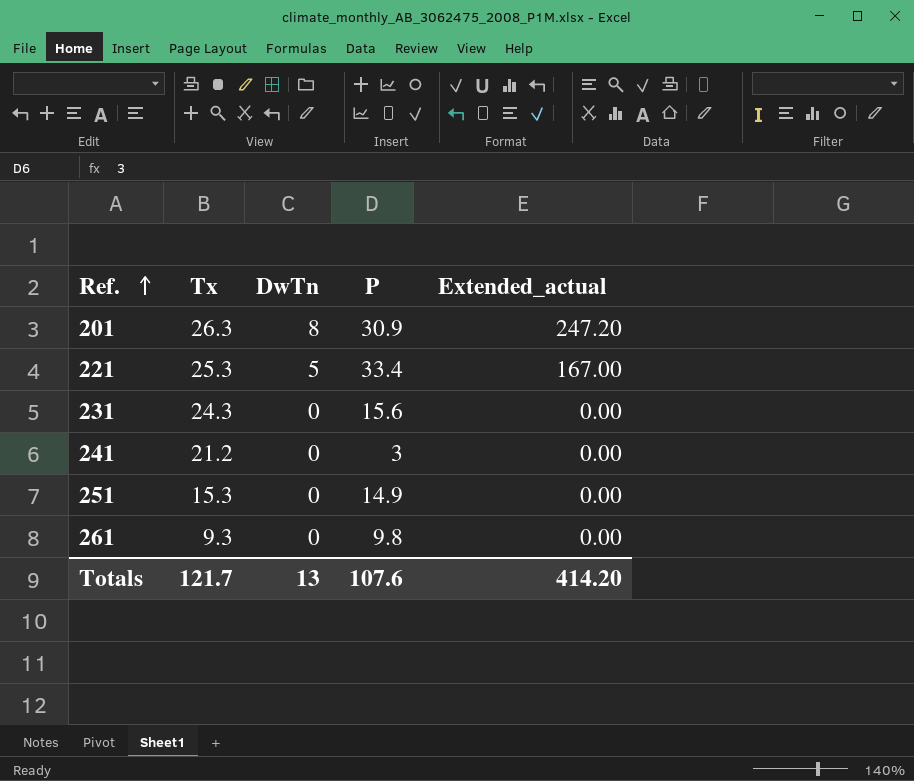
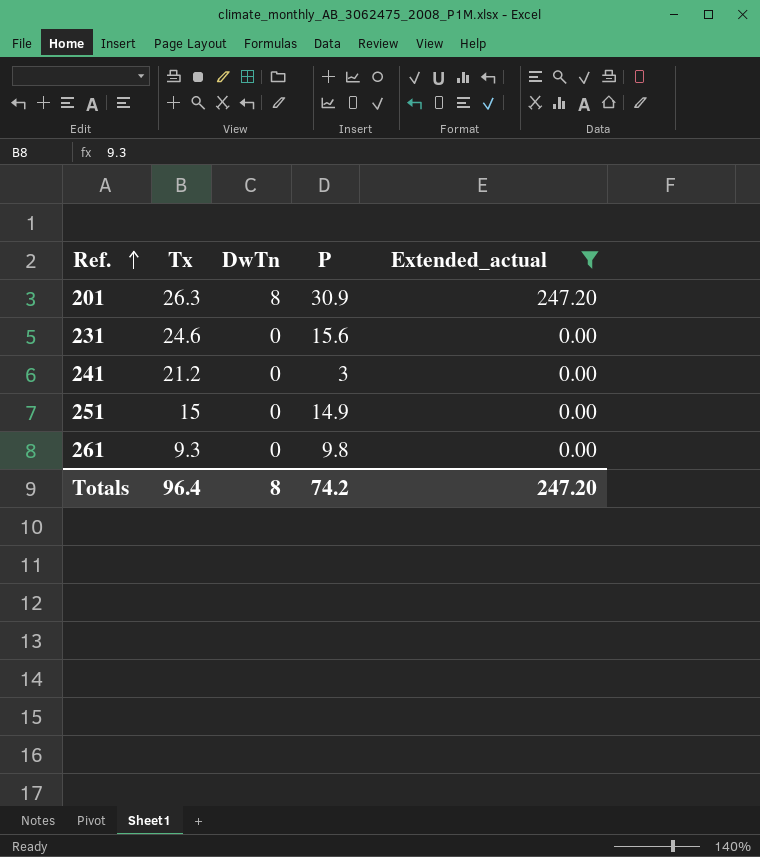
filter: none -> Extended_actual != 167.00
231 | Tx: 24.3 -> 24.6
251 | Tx: 15.3 -> 15
Totals | Tx: 121.7 -> 96.4
Totals | DwTn: 13 -> 8
Totals | P: 107.6 -> 74.2
Totals | Extended_actual: 414.20 -> 247.20

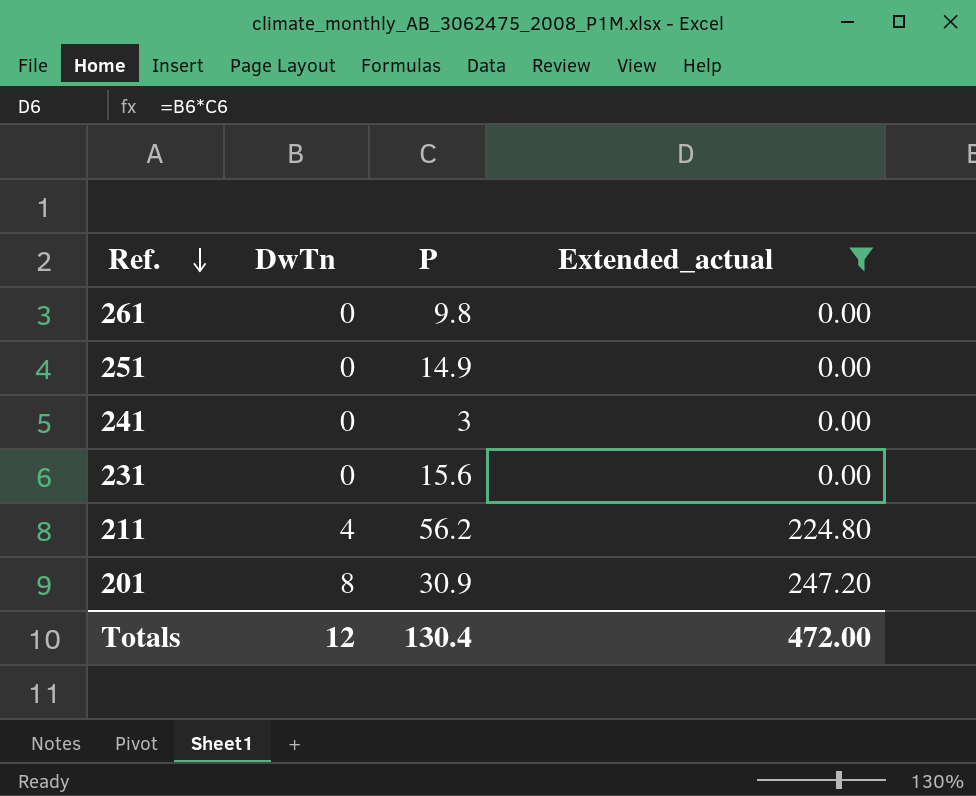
row order: Ref. ascending -> Ref. descending
column Tx | position: 2 -> none
row 211: none -> 4 | 56.2 | 224.80
Totals | DwTn: 8 -> 12
Totals | P: 74.2 -> 130.4
Totals | Extended_actual: 247.20 -> 472.00

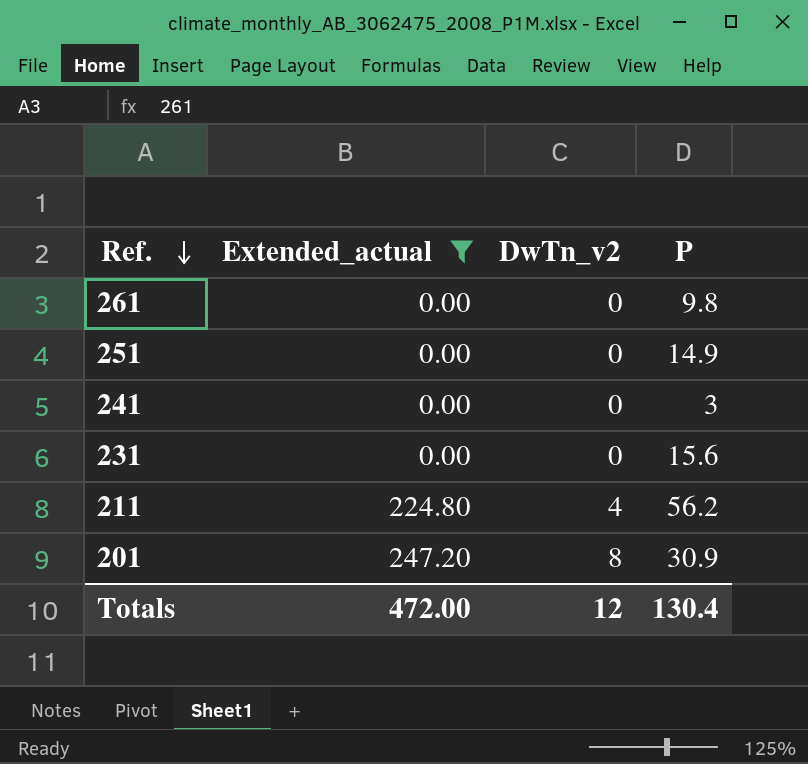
column Extended_actual | position: 4 -> 2
column name: DwTn -> DwTn_v2

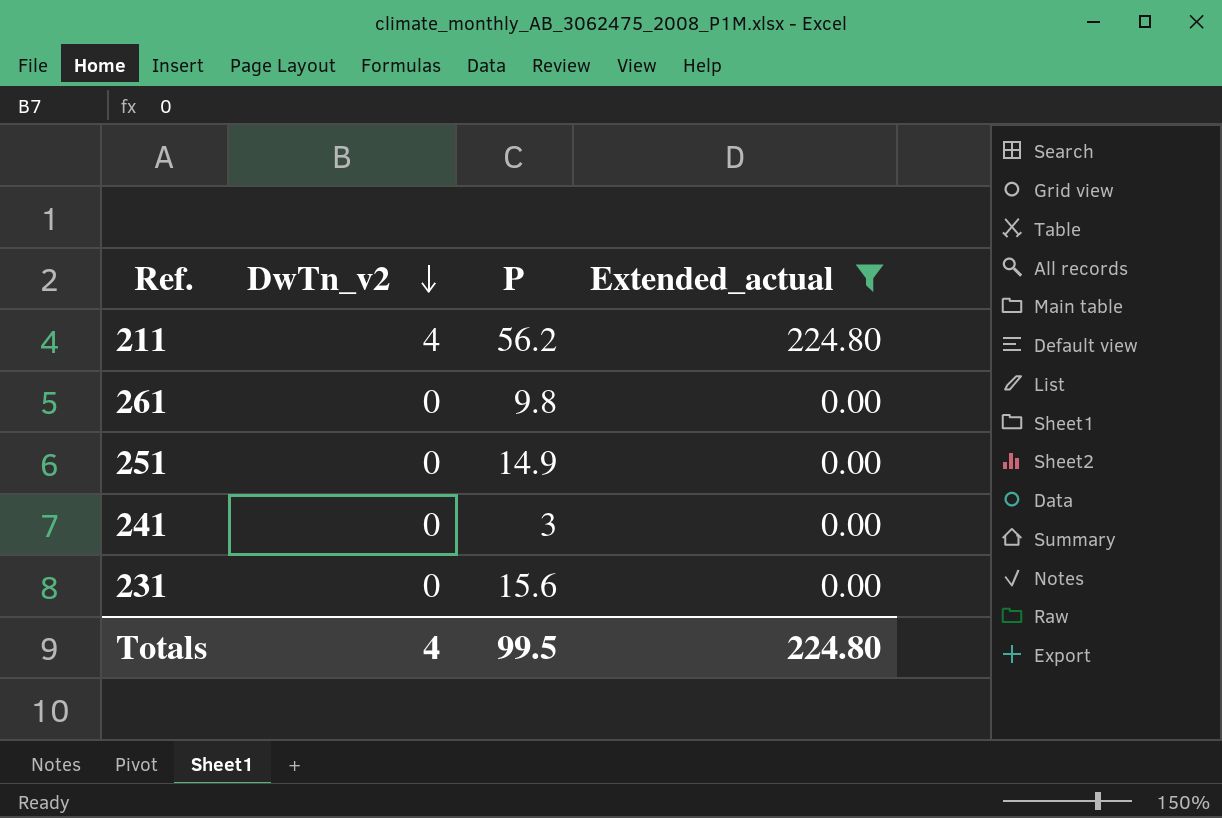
row order: Ref. descending -> DwTn_v2 descending
column Extended_actual | position: 2 -> 4
row 201: 247.20 | 8 | 30.9 -> none
Totals | DwTn_v2: 12 -> 4
Totals | P: 130.4 -> 99.5
Totals | Extended_actual: 472.00 -> 224.80

